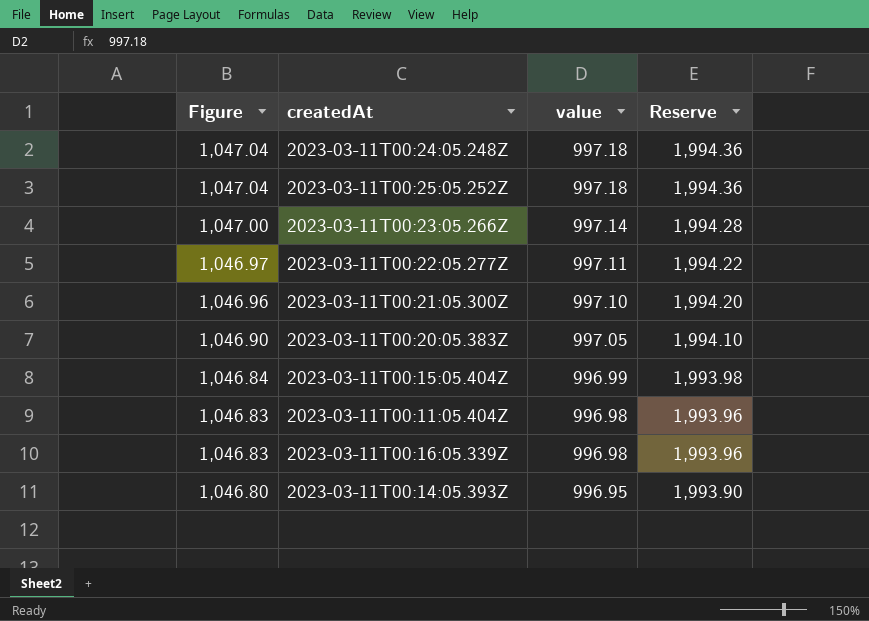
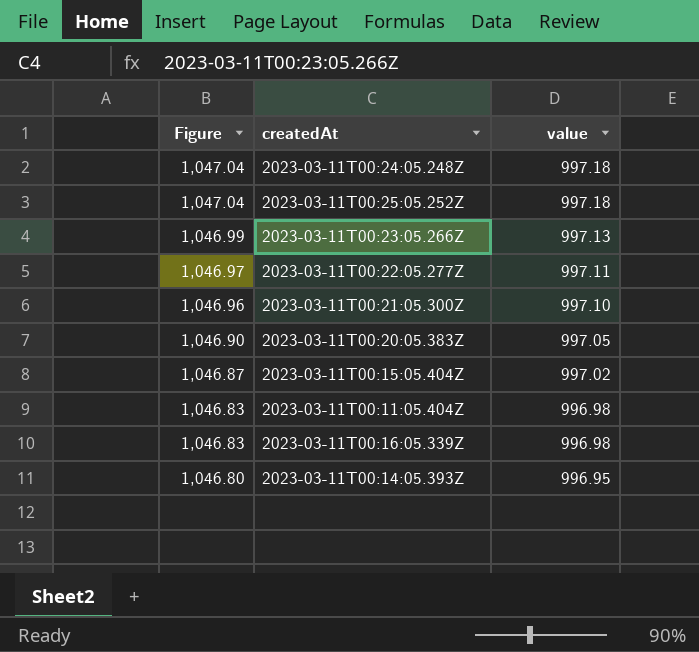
column Reserve | formula: [value] * 2 -> none
2023-03-11T00:23:05.266Z | Figure: 1,047.00 -> 1,046.99
2023-03-11T00:23:05.266Z | value: 997.14 -> 997.13
2023-03-11T00:15:05.404Z | Figure: 1,046.84 -> 1,046.87
2023-03-11T00:15:05.404Z | value: 996.99 -> 997.02

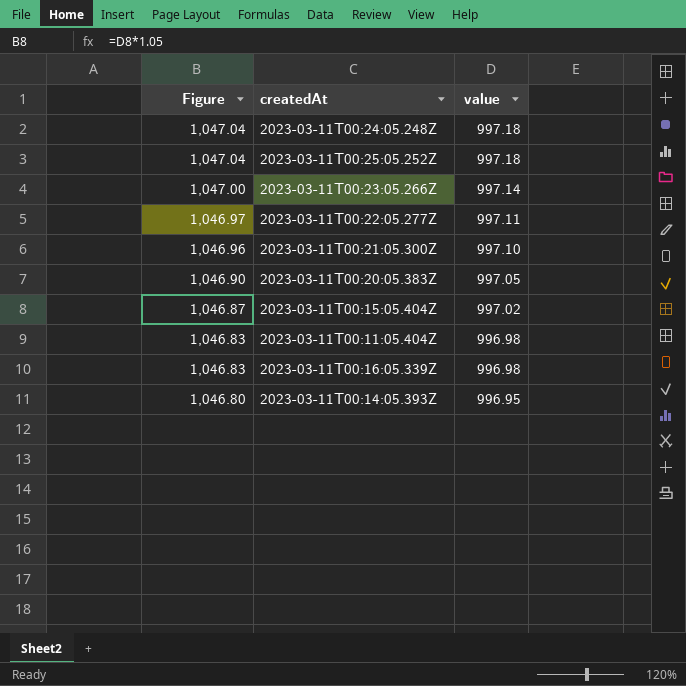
2023-03-11T00:23:05.266Z | Figure: 1,046.99 -> 1,047.00
2023-03-11T00:23:05.266Z | value: 997.13 -> 997.14

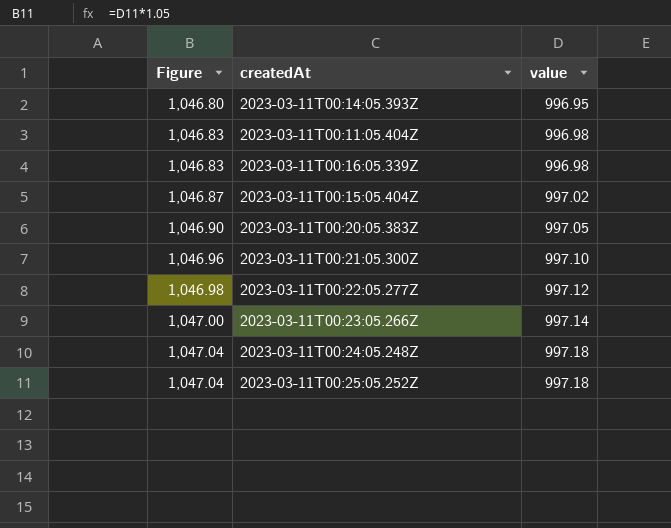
row order: Figure descending -> Figure ascending
2023-03-11T00:22:05.277Z | Figure: 1,046.97 -> 1,046.98
2023-03-11T00:22:05.277Z | value: 997.11 -> 997.12

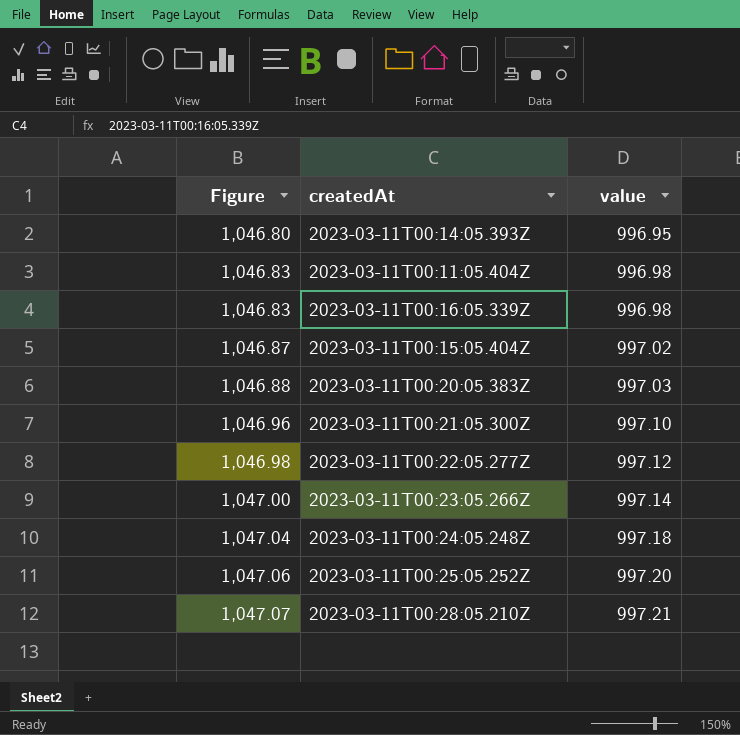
2023-03-11T00:20:05.383Z | Figure: 1,046.90 -> 1,046.88
2023-03-11T00:20:05.383Z | value: 997.05 -> 997.03
2023-03-11T00:25:05.252Z | Figure: 1,047.04 -> 1,047.06
2023-03-11T00:25:05.252Z | value: 997.18 -> 997.20
row 2023-03-11T00:28:05.210Z: none -> 1,047.07 | 997.21

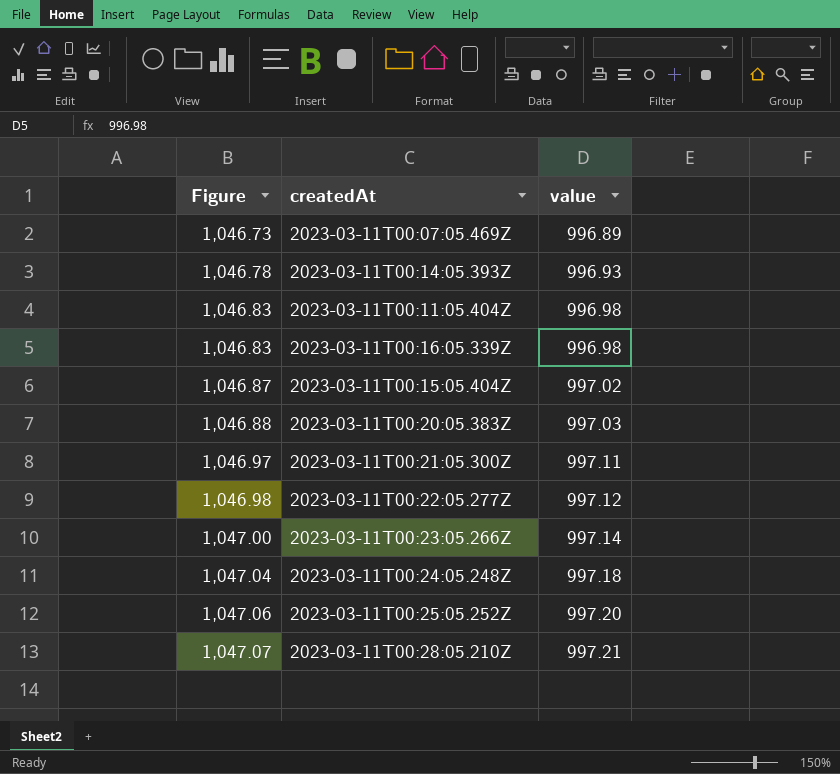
row 2023-03-11T00:07:05.469Z: none -> 1,046.73 | 996.89
2023-03-11T00:14:05.393Z | Figure: 1,046.80 -> 1,046.78
2023-03-11T00:14:05.393Z | value: 996.95 -> 996.93
2023-03-11T00:21:05.300Z | Figure: 1,046.96 -> 1,046.97
2023-03-11T00:21:05.300Z | value: 997.10 -> 997.11

